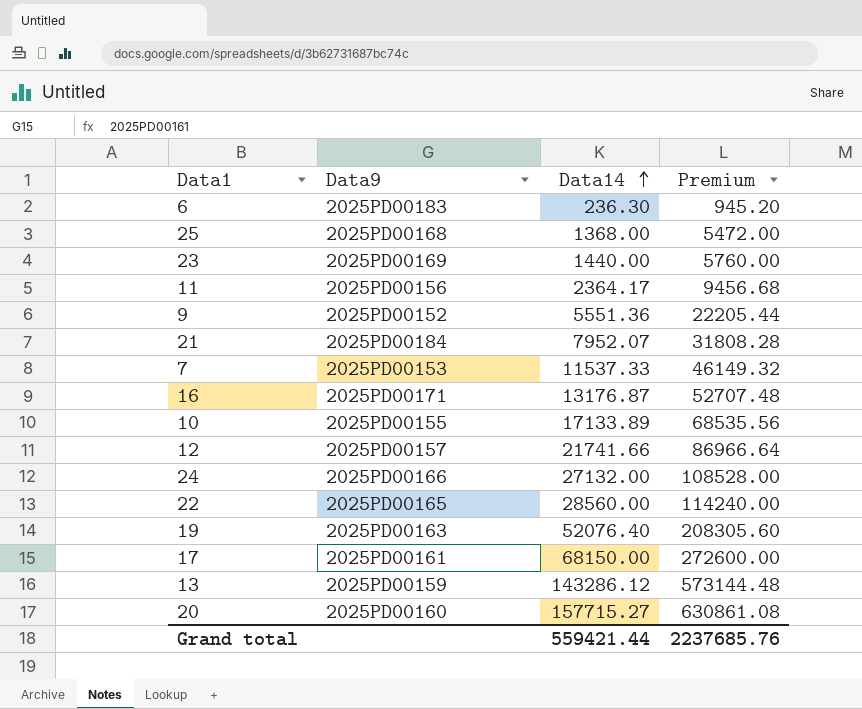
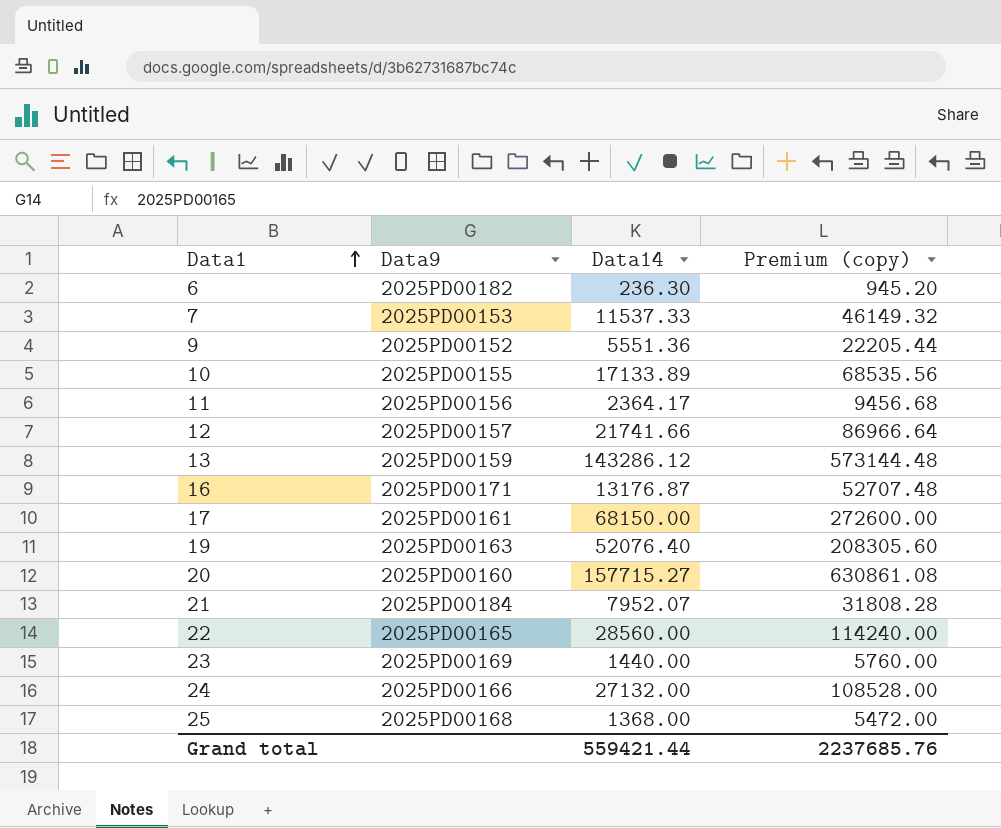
row order: Data14 ascending -> Data1 ascending
column name: Premium -> Premium (copy)
6 | Data9: 2025PD00183 -> 2025PD00182

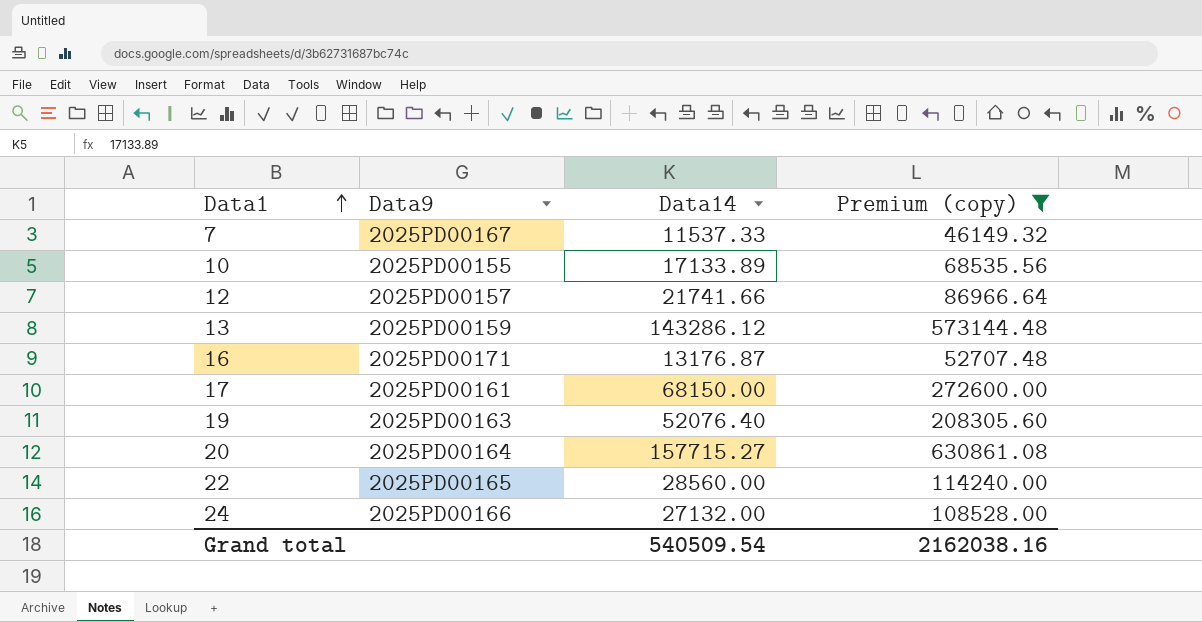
filter: none -> Premium (copy) >= 46149.32
7 | Data9: 2025PD00153 -> 2025PD00167
20 | Data9: 2025PD00160 -> 2025PD00164
Grand total | Data14: 559421.44 -> 540509.54
Grand total | Premium (copy): 2237685.76 -> 2162038.16

